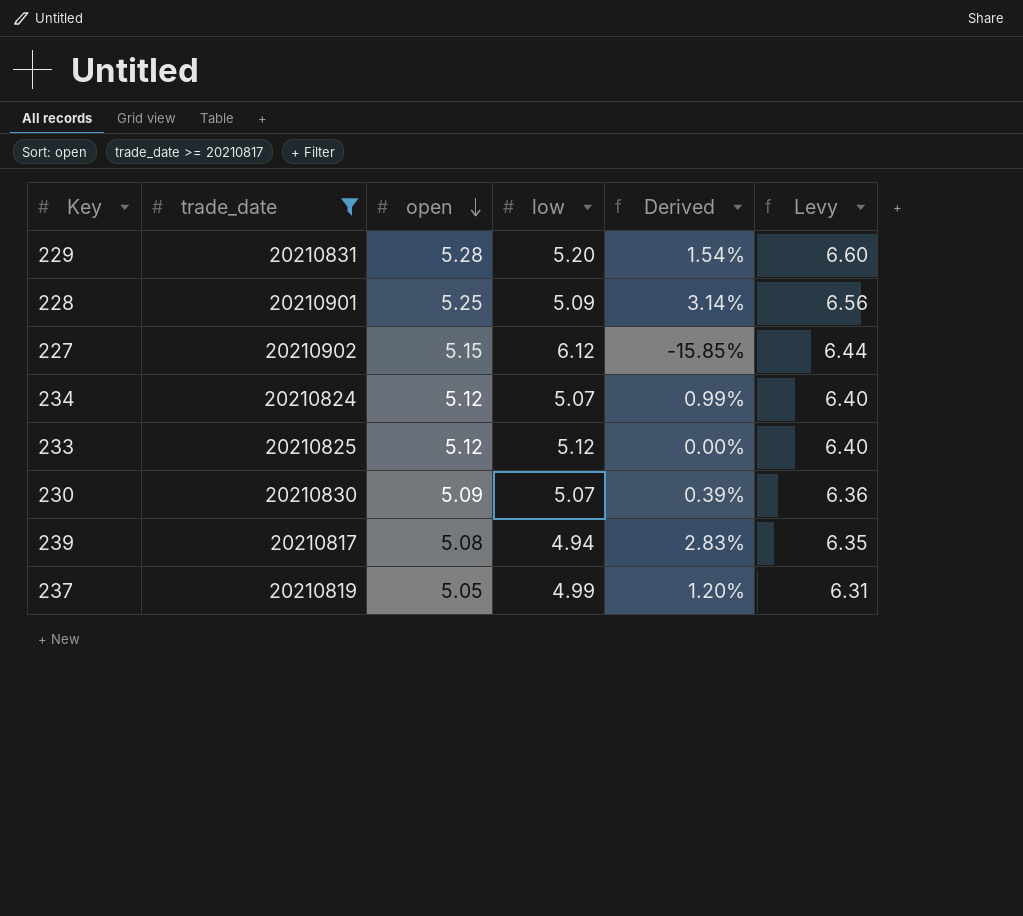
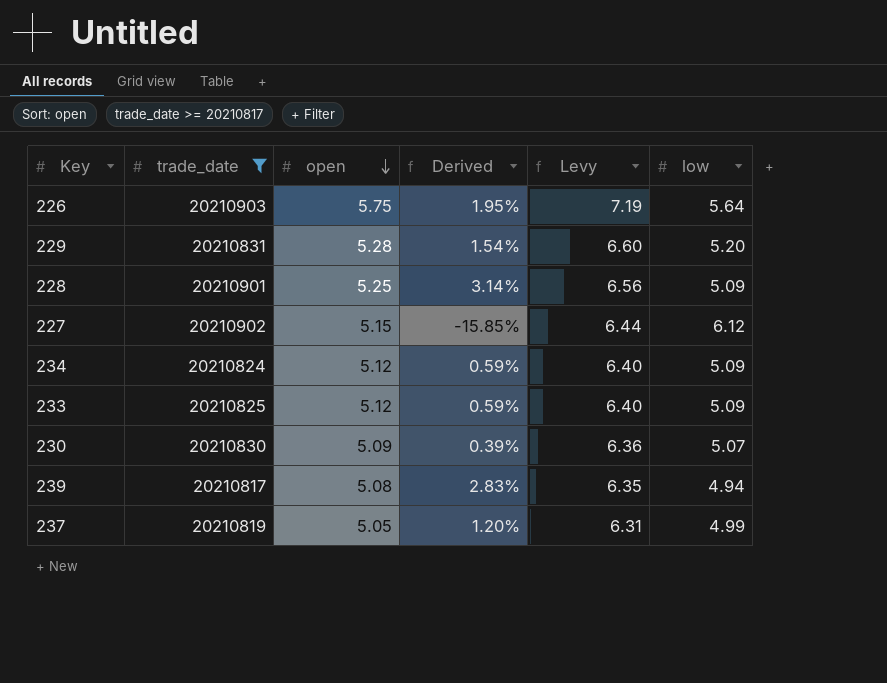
column low | position: 4 -> 6
row 226: none -> 20210903 | 5.75 | 1.95% | 7.19 | 5.64
234 | Derived: 0.99% -> 0.59%
234 | low: 5.07 -> 5.09
233 | Derived: 0.00% -> 0.59%
233 | low: 5.12 -> 5.09

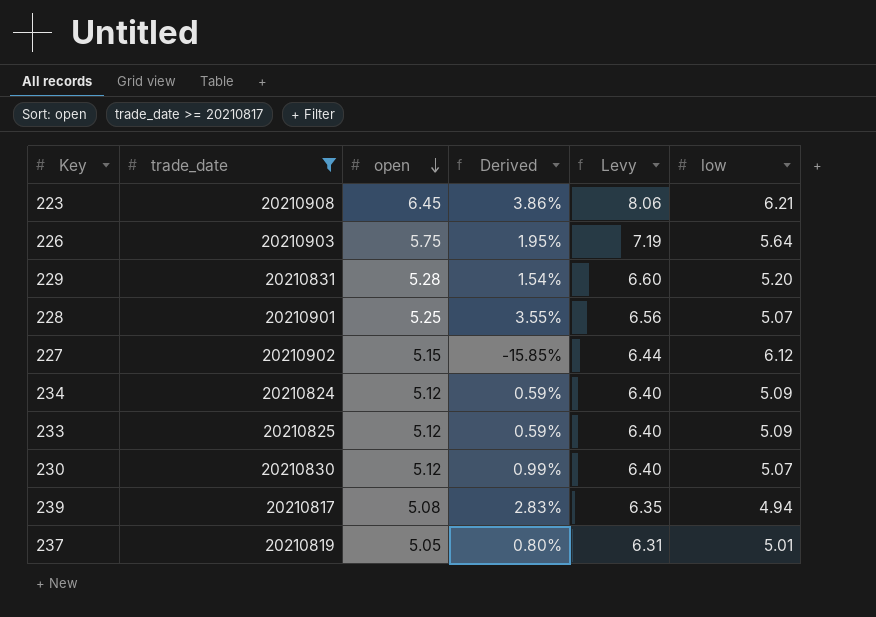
row 223: none -> 20210908 | 6.45 | 3.86% | 8.06 | 6.21
228 | Derived: 3.14% -> 3.55%
228 | low: 5.09 -> 5.07
230 | open: 5.09 -> 5.12
230 | Derived: 0.39% -> 0.99%
230 | Levy: 6.36 -> 6.40
237 | Derived: 1.20% -> 0.80%
237 | low: 4.99 -> 5.01

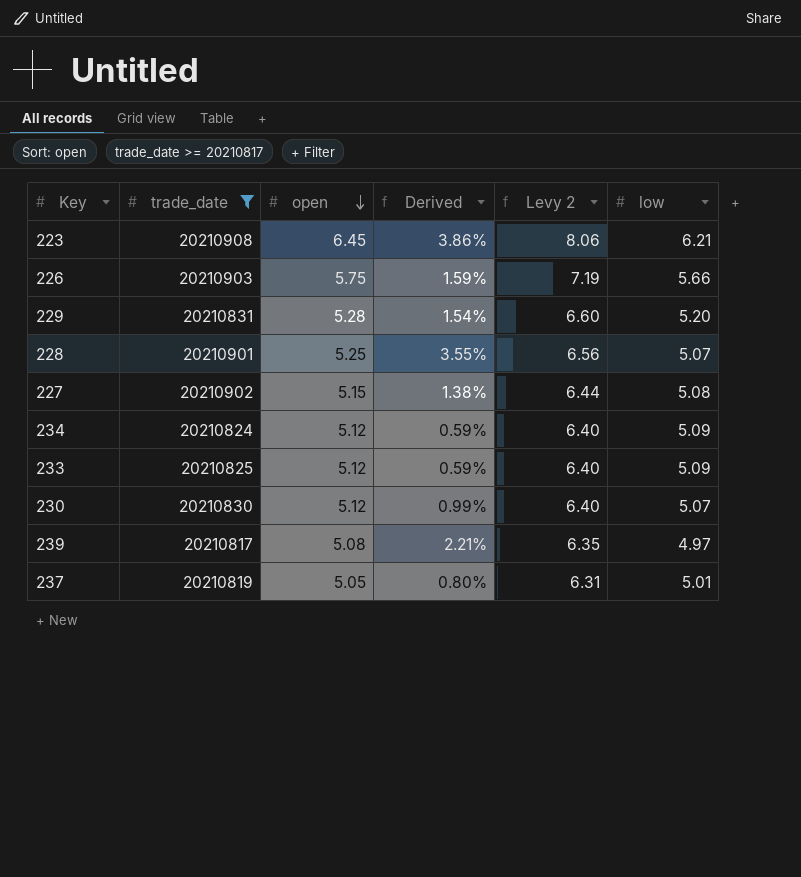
column name: Levy -> Levy 2
226 | Derived: 1.95% -> 1.59%
226 | low: 5.64 -> 5.66
227 | Derived: -15.85% -> 1.38%
227 | low: 6.12 -> 5.08
239 | Derived: 2.83% -> 2.21%
239 | low: 4.94 -> 4.97

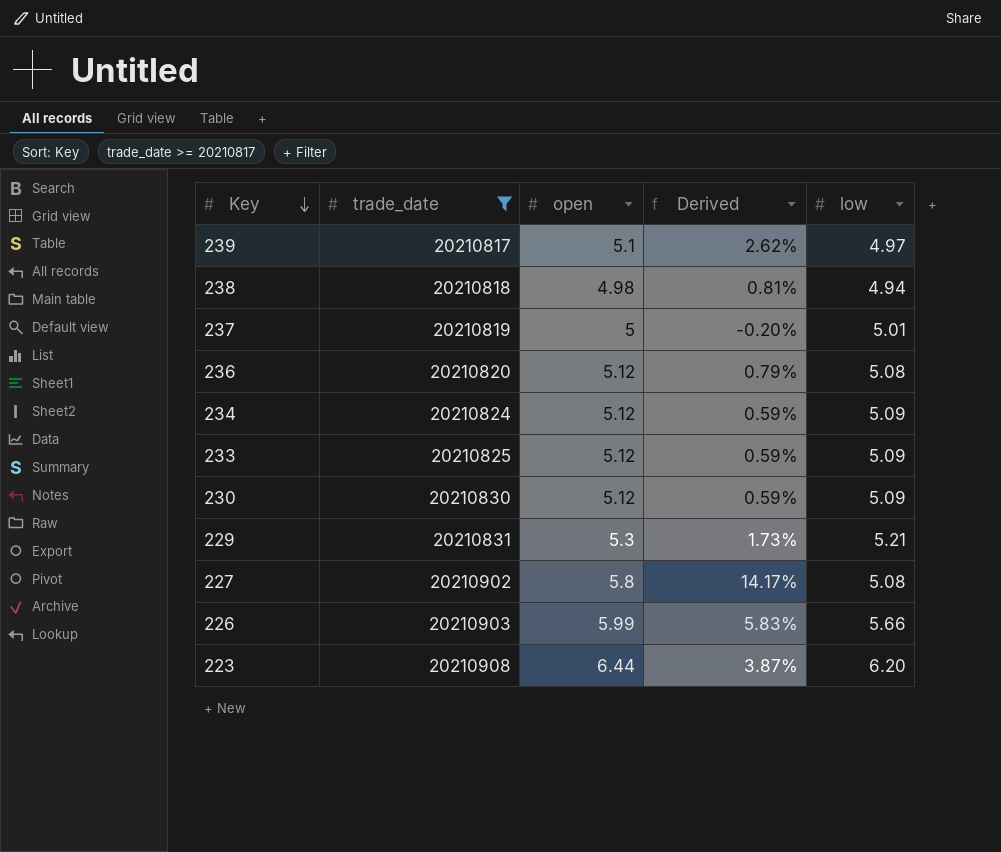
row order: open descending -> Key descending
column Levy 2 | formula: [open] * 1.25 -> none
row 228: 20210901 | 5.25 | 3.55% | 6.56 | 5.07 -> none
239 | open: 5.08 -> 5.1
239 | Derived: 2.21% -> 2.62%
row 238: none -> 20210818 | 4.98 | 0.81% | 4.94
237 | open: 5.05 -> 5
237 | Derived: 0.80% -> -0.20%
row 236: none -> 20210820 | 5.12 | 0.79% | 5.08
230 | Derived: 0.99% -> 0.59%
230 | low: 5.07 -> 5.09
229 | open: 5.28 -> 5.3
229 | Derived: 1.54% -> 1.73%
229 | low: 5.20 -> 5.21
227 | open: 5.15 -> 5.8
227 | Derived: 1.38% -> 14.17%
226 | open: 5.75 -> 5.99
226 | Derived: 1.59% -> 5.83%
223 | open: 6.45 -> 6.44
223 | Derived: 3.86% -> 3.87%
223 | low: 6.21 -> 6.20

